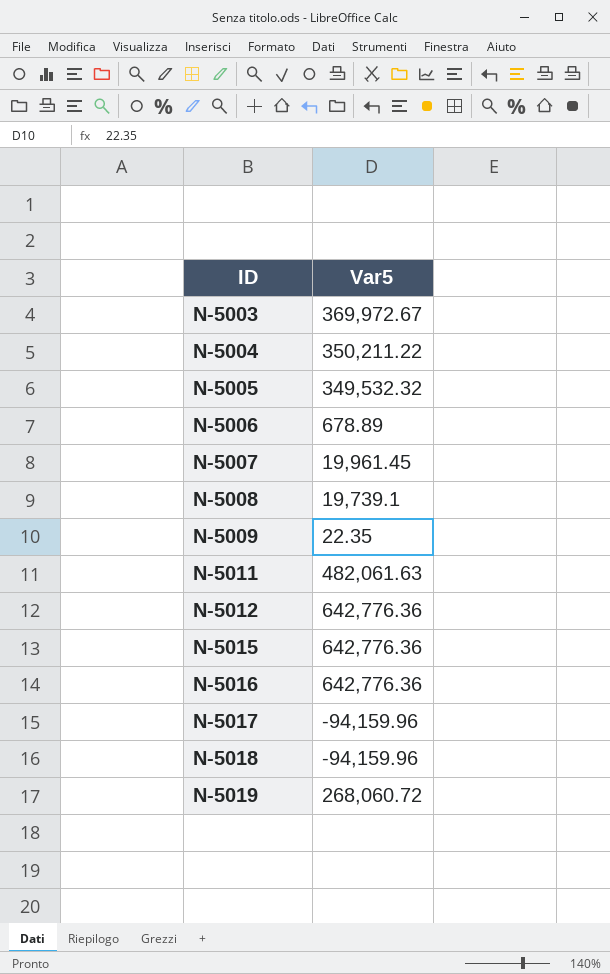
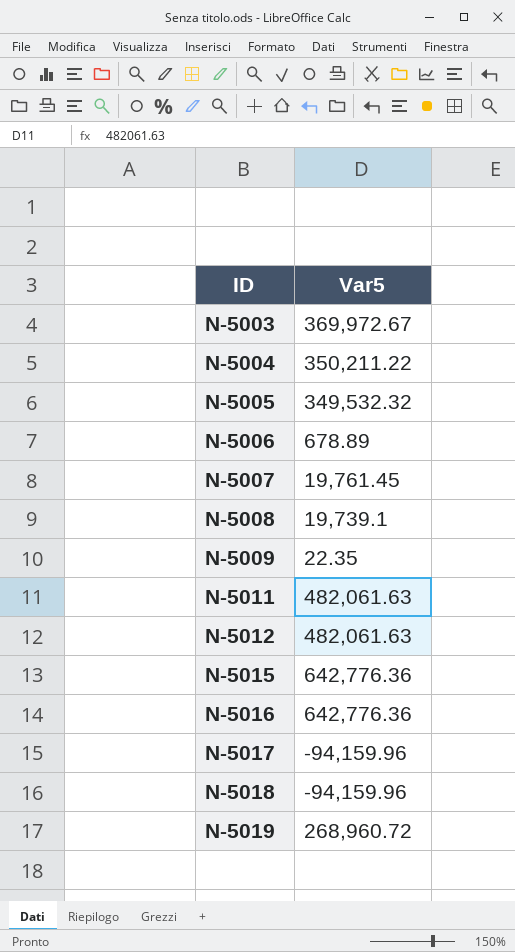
N-5007 | Var5: 19,961.45 -> 19,761.45
N-5012 | Var5: 642,776.36 -> 482,061.63
N-5019 | Var5: 268,060.72 -> 268,960.72

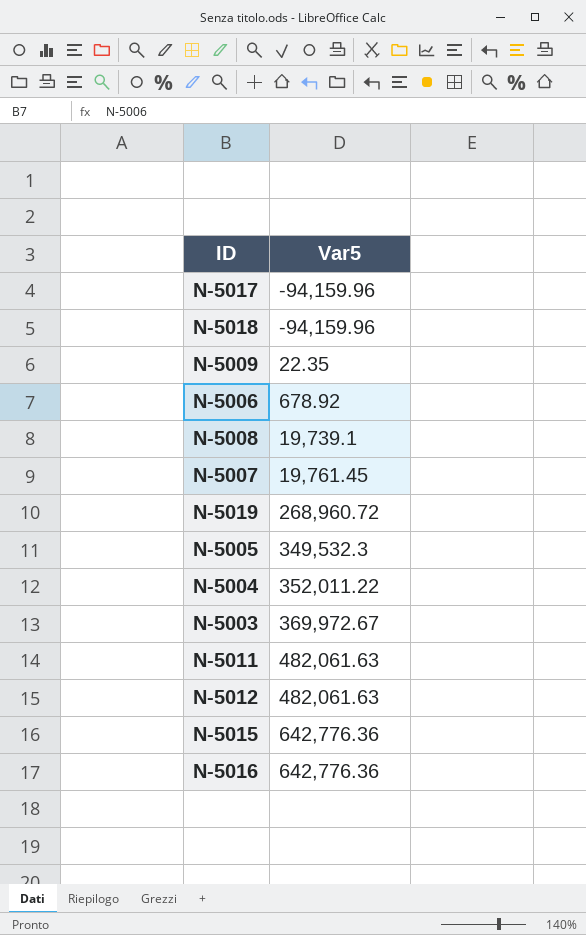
row order: ID ascending -> Var5 ascending
N-5006 | Var5: 678.89 -> 678.92
N-5005 | Var5: 349,532.32 -> 349,532.3
N-5004 | Var5: 350,211.22 -> 352,011.22

